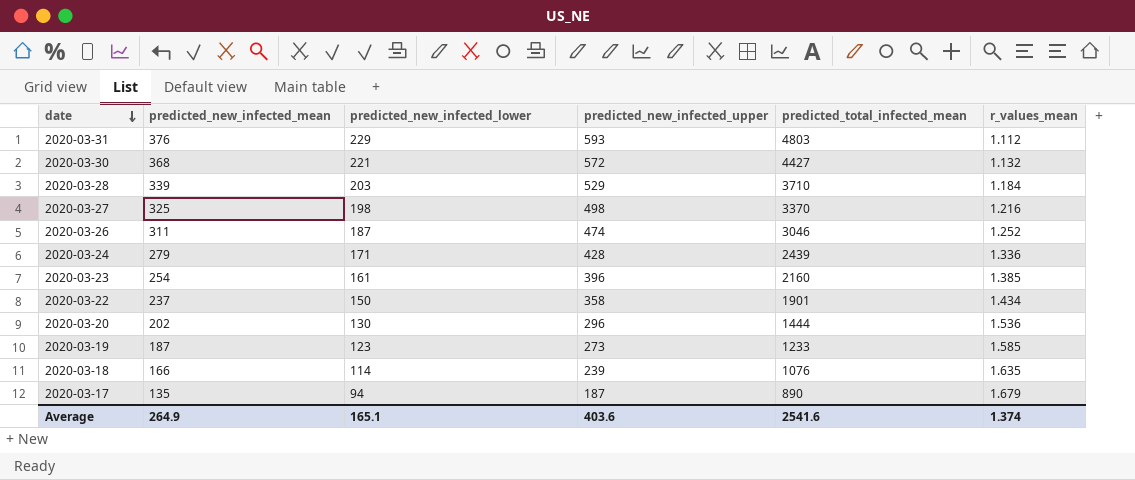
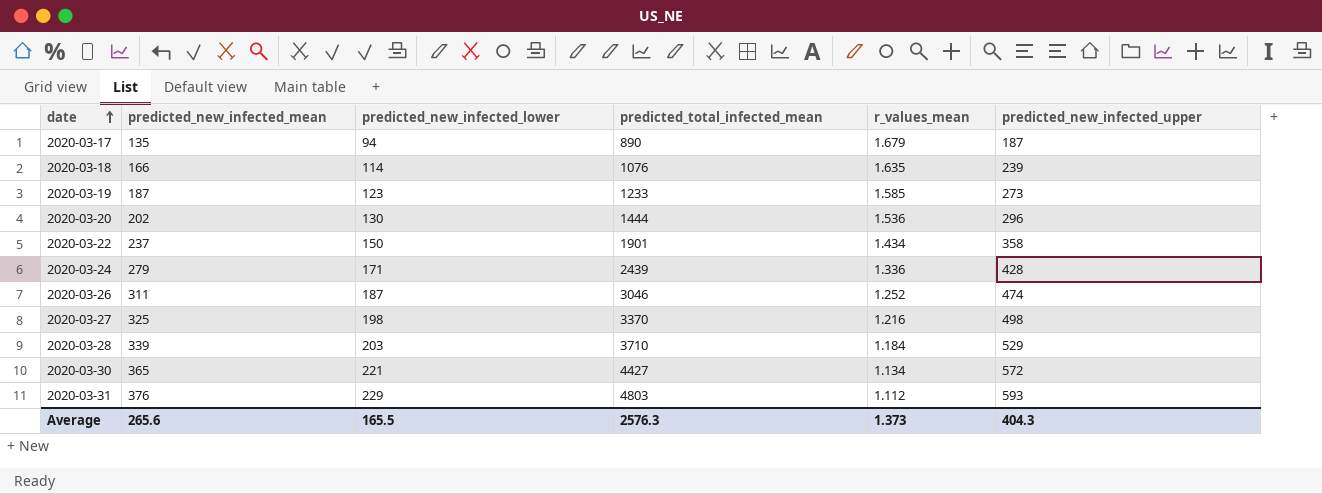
row order: date descending -> date ascending
column predicted_new_infected_upper | position: 4 -> 6
row 2020-03-23: 254 | 161 | 396 | 2160 | 1.385 -> none
2020-03-30 | predicted_new_infected_mean: 368 -> 365
2020-03-30 | r_values_mean: 1.132 -> 1.134
Average | predicted_new_infected_mean: 264.9 -> 265.6
Average | predicted_new_infected_lower: 165.1 -> 165.5
Average | predicted_total_infected_mean: 2541.6 -> 2576.3
Average | r_values_mean: 1.374 -> 1.373
Average | predicted_new_infected_upper: 403.6 -> 404.3

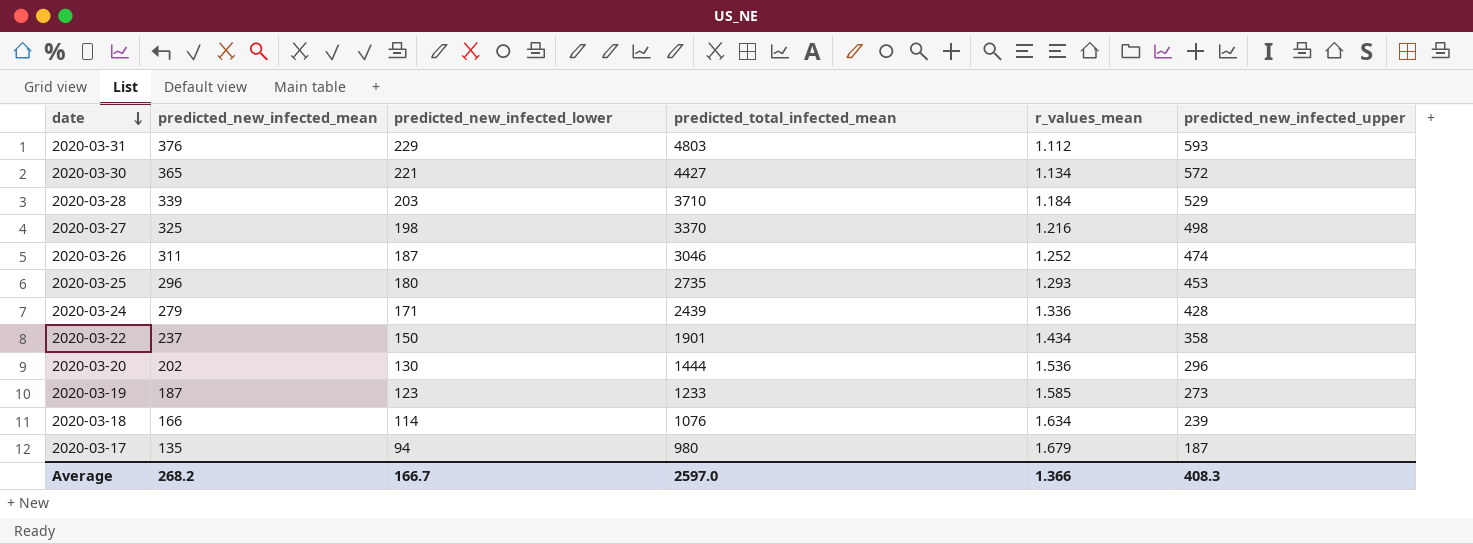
row order: date ascending -> date descending
row 2020-03-25: none -> 296 | 180 | 2735 | 1.293 | 453
2020-03-18 | r_values_mean: 1.635 -> 1.634
2020-03-17 | predicted_total_infected_mean: 890 -> 980
Average | predicted_new_infected_mean: 265.6 -> 268.2
Average | predicted_new_infected_lower: 165.5 -> 166.7
Average | predicted_total_infected_mean: 2576.3 -> 2597.0
Average | r_values_mean: 1.373 -> 1.366
Average | predicted_new_infected_upper: 404.3 -> 408.3

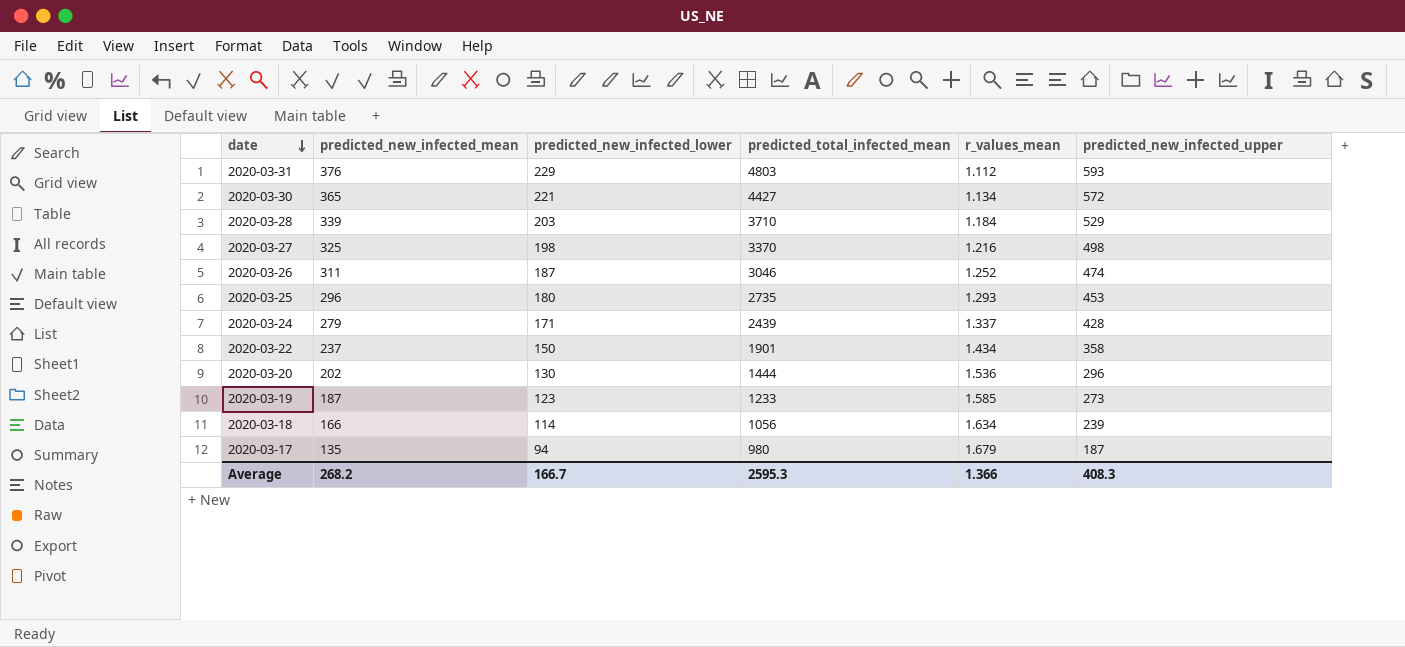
2020-03-24 | r_values_mean: 1.336 -> 1.337
2020-03-18 | predicted_total_infected_mean: 1076 -> 1056
Average | predicted_total_infected_mean: 2597.0 -> 2595.3

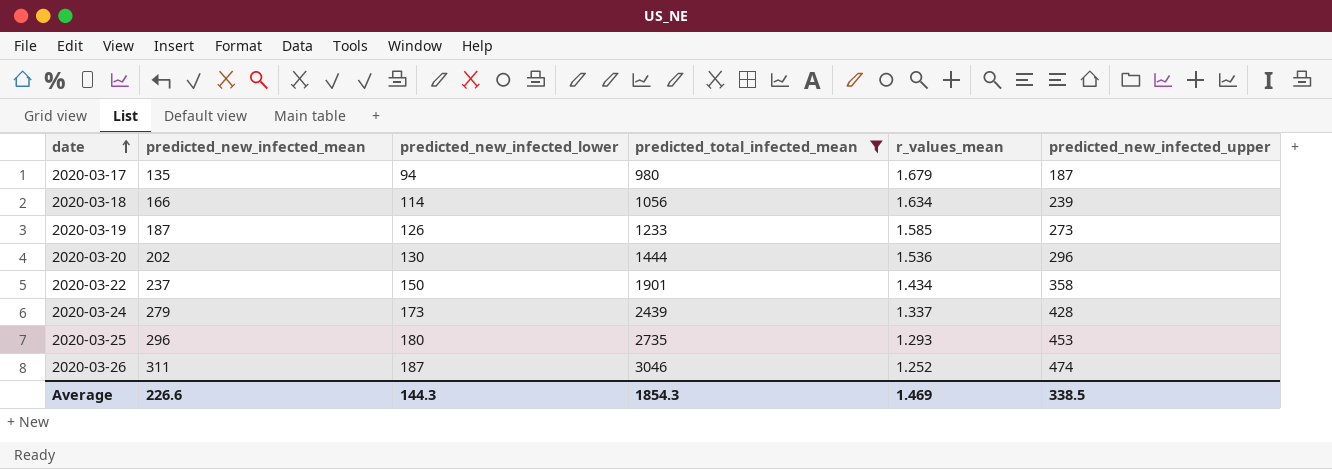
filter: none -> predicted_total_infected_mean <= 3046
row order: date descending -> date ascending
2020-03-19 | predicted_new_infected_lower: 123 -> 126
2020-03-24 | predicted_new_infected_lower: 171 -> 173
Average | predicted_new_infected_mean: 268.2 -> 226.6
Average | predicted_new_infected_lower: 166.7 -> 144.3
Average | predicted_total_infected_mean: 2595.3 -> 1854.3
Average | r_values_mean: 1.366 -> 1.469
Average | predicted_new_infected_upper: 408.3 -> 338.5

